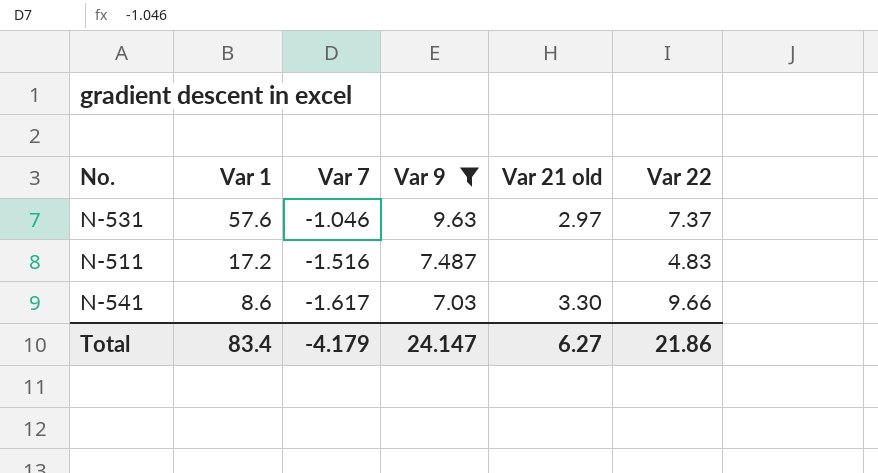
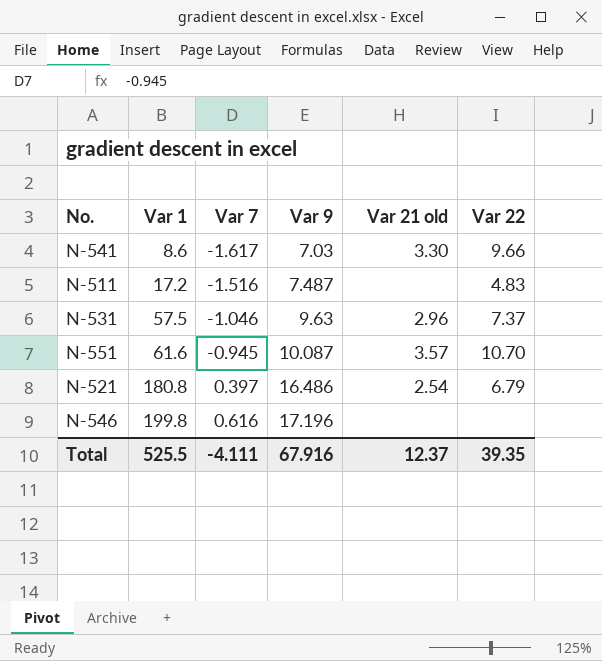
filter: Var 9 <= 9.63 -> none
row order: Var 1 descending -> Var 1 ascending
N-531 | Var 1: 57.6 -> 57.5
N-531 | Var 21 old: 2.97 -> 2.96
Total | Var 1: 83.4 -> 525.5
Total | Var 7: -4.179 -> -4.111
Total | Var 9: 24.147 -> 67.916
Total | Var 21 old: 6.27 -> 12.37
Total | Var 22: 21.86 -> 39.35

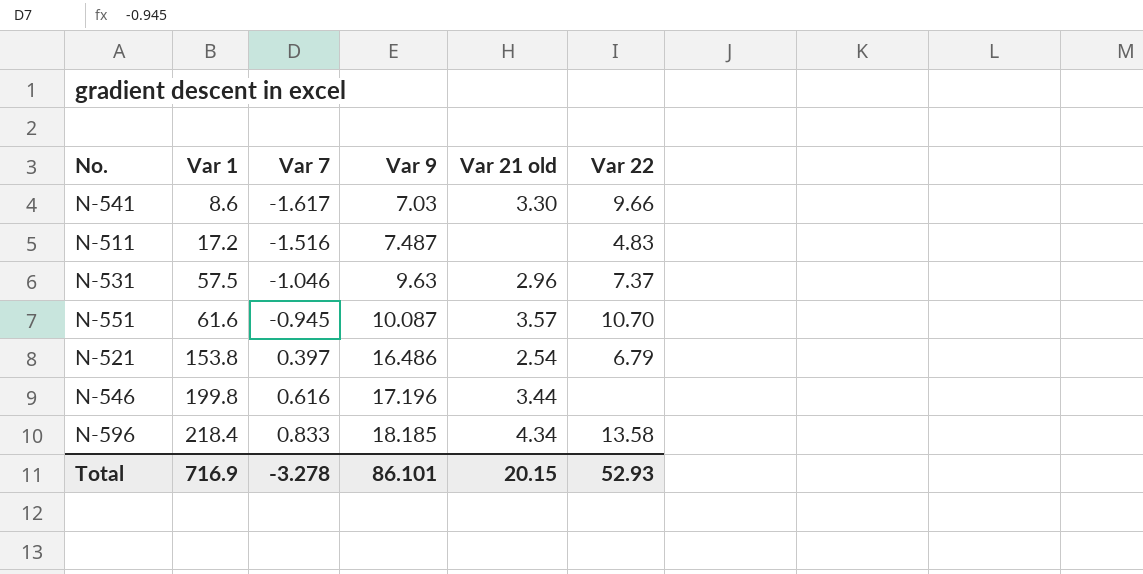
N-521 | Var 1: 180.8 -> 153.8
N-546 | Var 21 old: none -> 3.44
row N-596: none -> 218.4 | 0.833 | 18.185 | 4.34 | 13.58
Total | Var 1: 525.5 -> 716.9
Total | Var 7: -4.111 -> -3.278
Total | Var 9: 67.916 -> 86.101
Total | Var 21 old: 12.37 -> 20.15
Total | Var 22: 39.35 -> 52.93

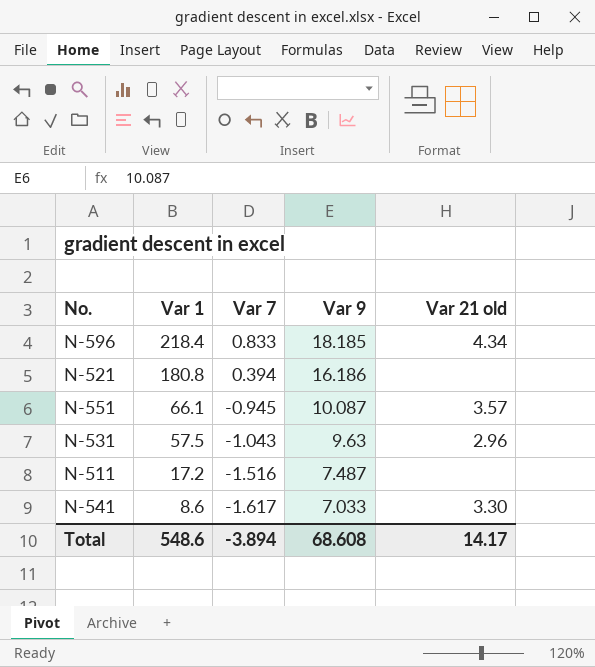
row order: Var 1 ascending -> Var 1 descending
column Var 22 | position: 6 -> none
row N-546: 199.8 | 0.616 | 17.196 | 3.44 | none -> none
N-521 | Var 1: 153.8 -> 180.8
N-521 | Var 7: 0.397 -> 0.394
N-521 | Var 9: 16.486 -> 16.186
N-521 | Var 21 old: 2.54 -> none
N-551 | Var 1: 61.6 -> 66.1
N-531 | Var 7: -1.046 -> -1.043
N-541 | Var 9: 7.03 -> 7.033
Total | Var 1: 716.9 -> 548.6
Total | Var 7: -3.278 -> -3.894
Total | Var 9: 86.101 -> 68.608
Total | Var 21 old: 20.15 -> 14.17

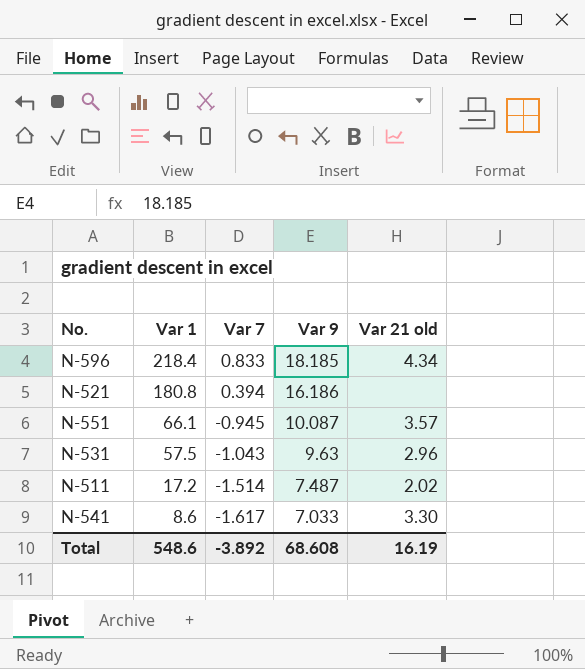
N-511 | Var 7: -1.516 -> -1.514
N-511 | Var 21 old: none -> 2.02
Total | Var 7: -3.894 -> -3.892
Total | Var 21 old: 14.17 -> 16.19

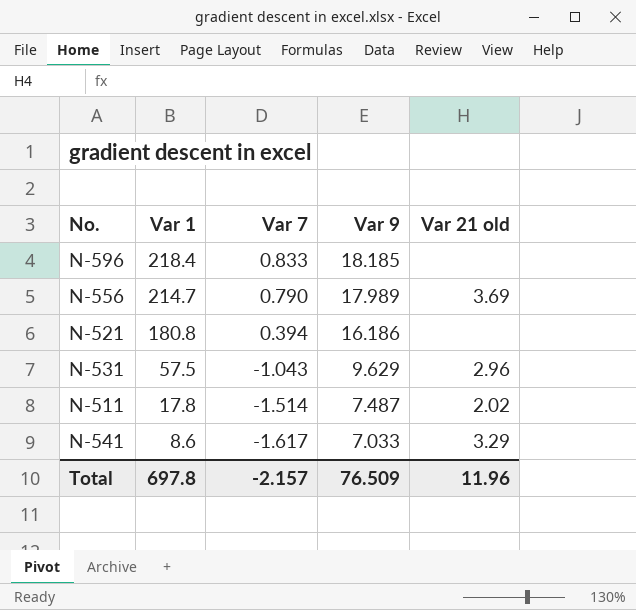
row N-551: 66.1 | -0.945 | 10.087 | 3.57 -> none
N-596 | Var 21 old: 4.34 -> none
row N-556: none -> 214.7 | 0.790 | 17.989 | 3.69
N-531 | Var 9: 9.63 -> 9.629
N-511 | Var 1: 17.2 -> 17.8
N-541 | Var 21 old: 3.30 -> 3.29
Total | Var 1: 548.6 -> 697.8
Total | Var 7: -3.892 -> -2.157
Total | Var 9: 68.608 -> 76.509
Total | Var 21 old: 16.19 -> 11.96

